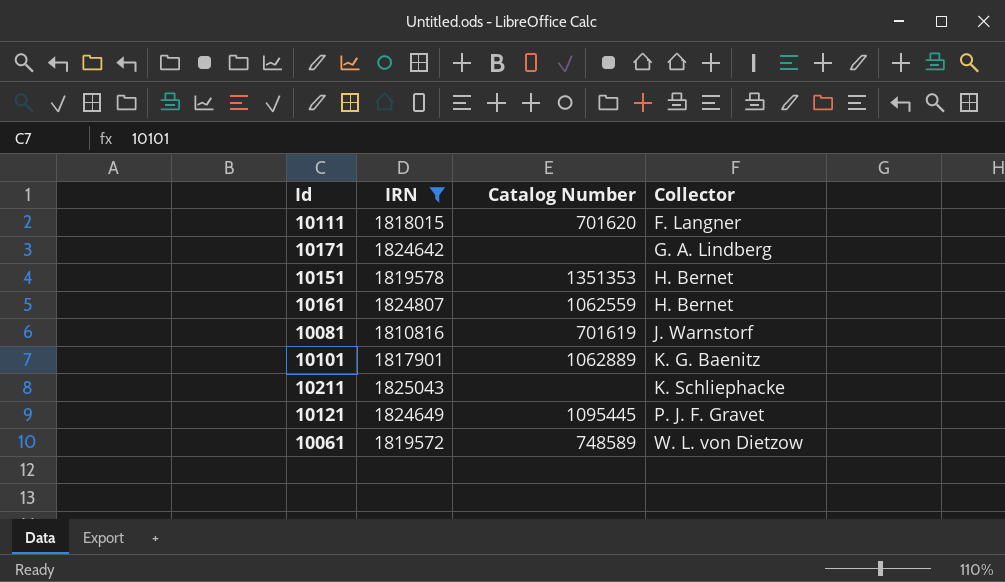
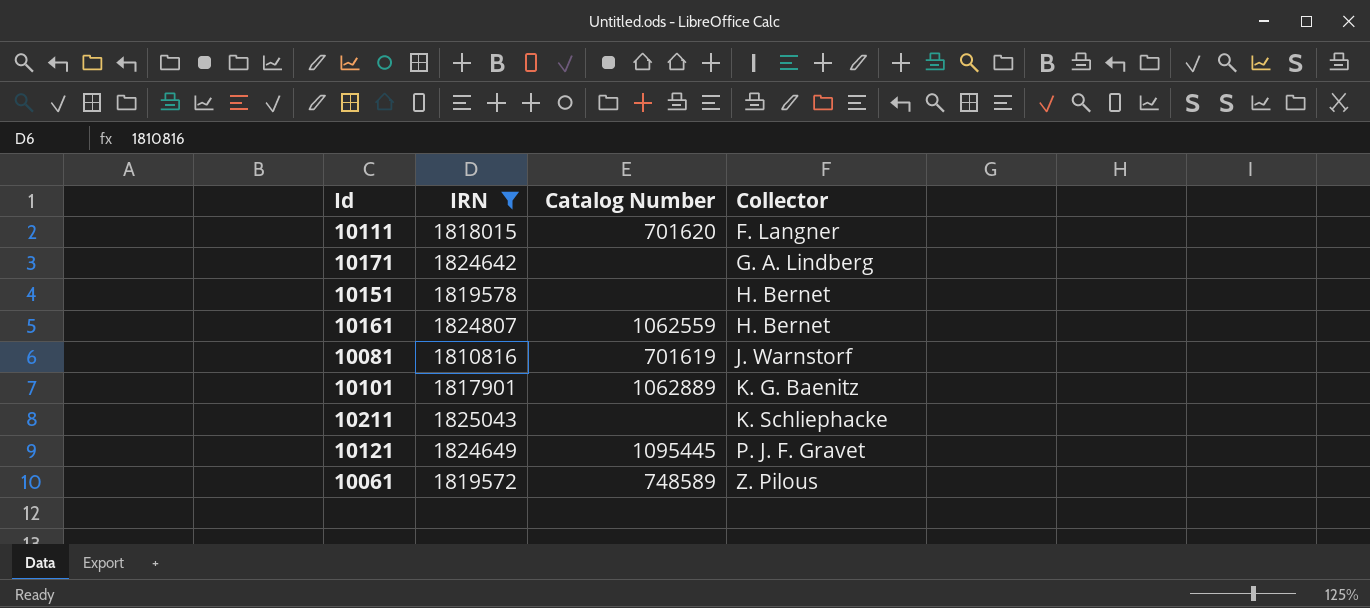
10151 | Catalog Number: 1351353 -> none
10061 | Collector: W. L. von Dietzow -> Z. Pilous

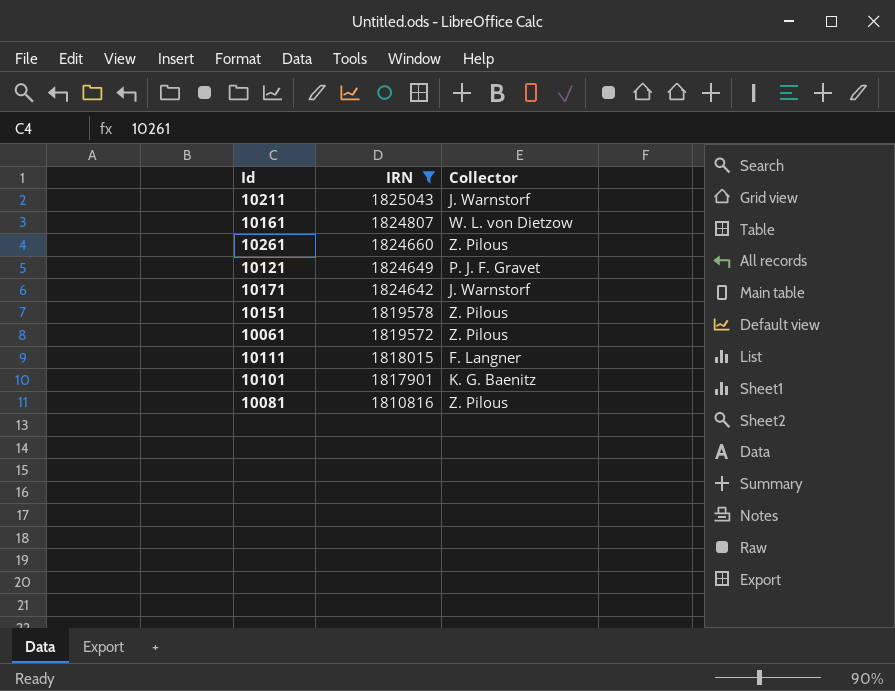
row order: Collector ascending -> IRN descending
column Catalog Number | position: 3 -> none
10211 | Collector: K. Schliephacke -> J. Warnstorf
10161 | Collector: H. Bernet -> W. L. von Dietzow
row 10261: none -> 1824660 | Z. Pilous
10171 | Collector: G. A. Lindberg -> J. Warnstorf
10151 | Collector: H. Bernet -> Z. Pilous
10081 | Collector: J. Warnstorf -> Z. Pilous

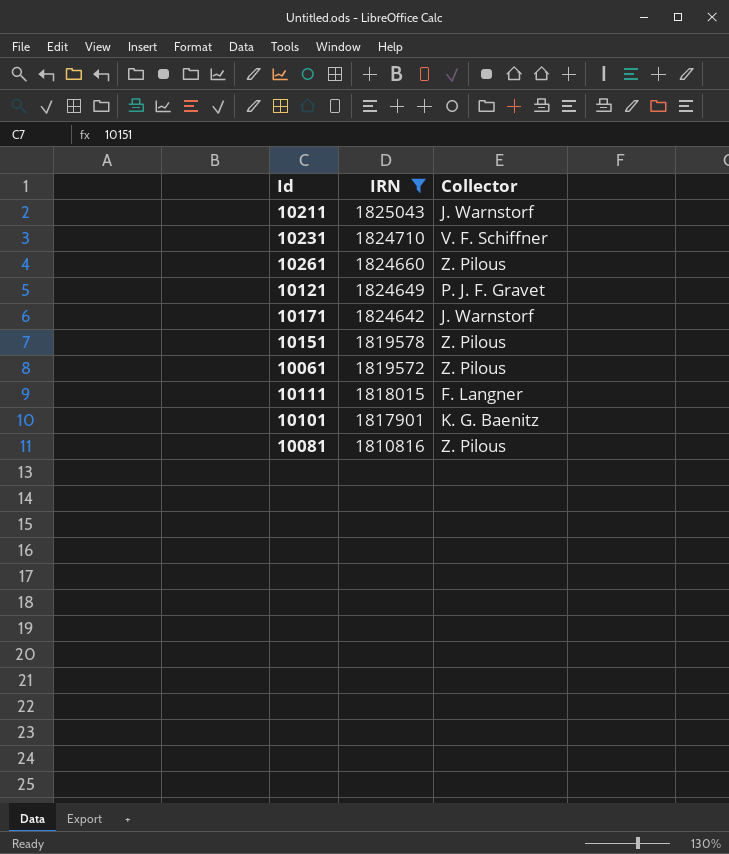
row 10161: 1824807 | W. L. von Dietzow -> none
row 10231: none -> 1824710 | V. F. Schiffner

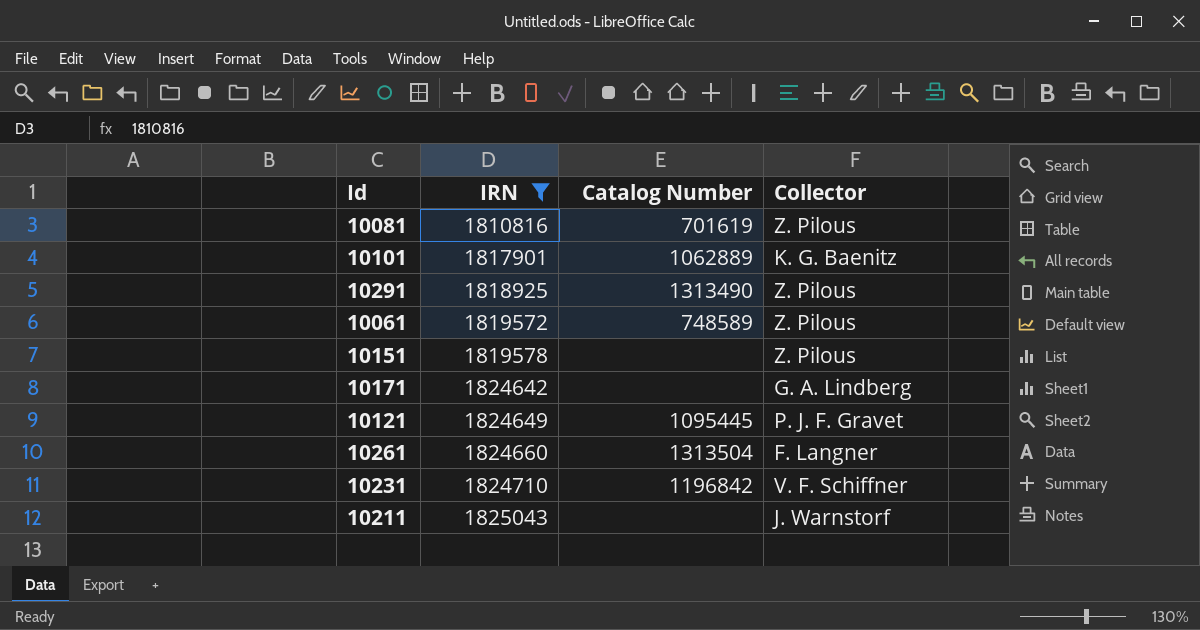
row order: IRN descending -> IRN ascending
column Catalog Number | position: none -> 3
row 10111: 1818015 | F. Langner -> none
row 10291: none -> 1818925 | 1313490 | Z. Pilous
10171 | Collector: J. Warnstorf -> G. A. Lindberg
10261 | Collector: Z. Pilous -> F. Langner

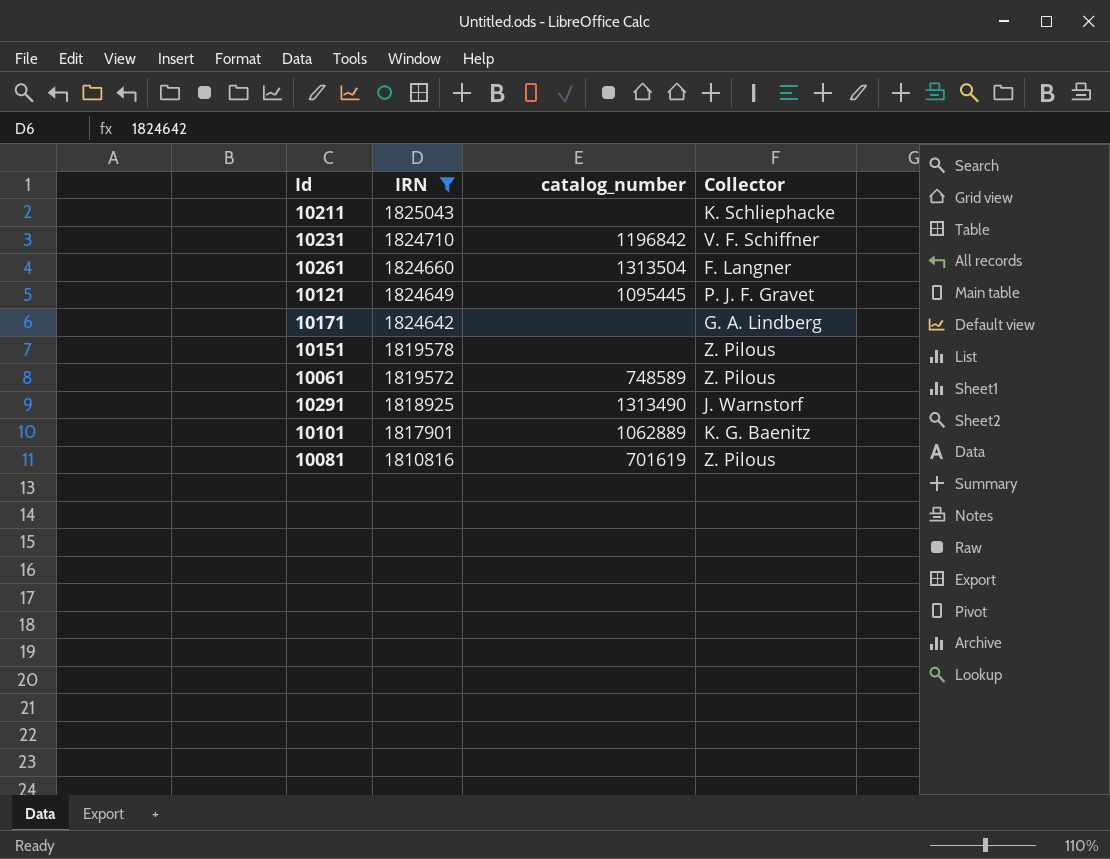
row order: IRN ascending -> IRN descending
column name: Catalog Number -> catalog_number
10211 | Collector: J. Warnstorf -> K. Schliephacke
10291 | Collector: Z. Pilous -> J. Warnstorf

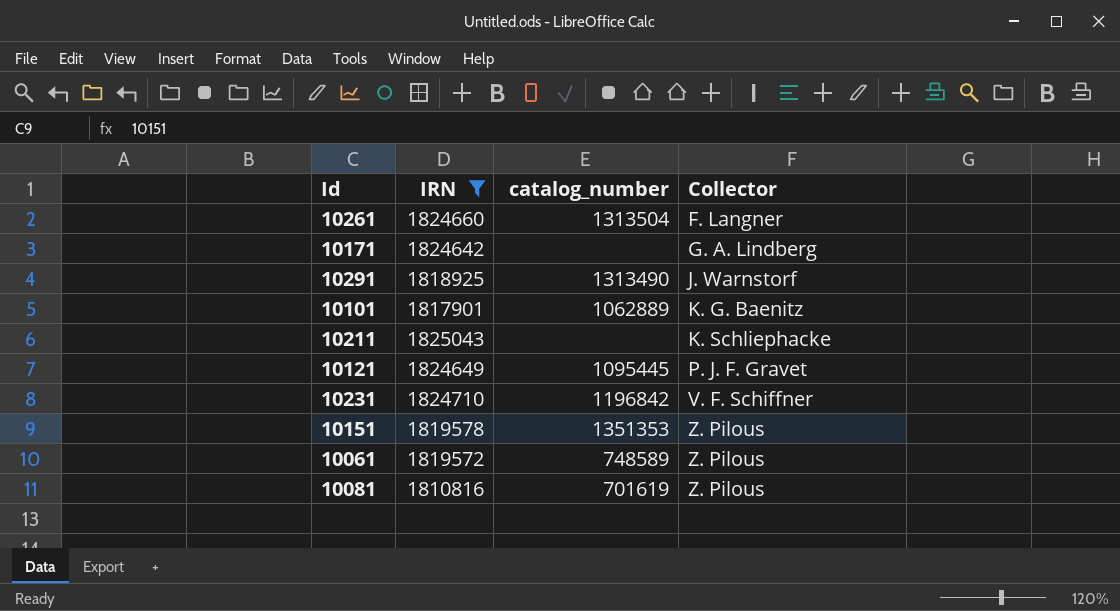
row order: IRN descending -> Collector ascending
10151 | catalog_number: none -> 1351353

